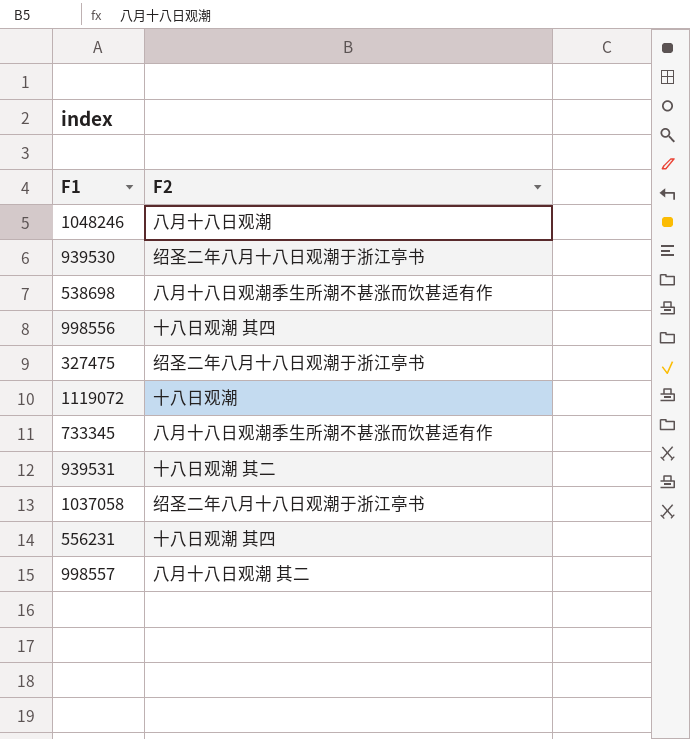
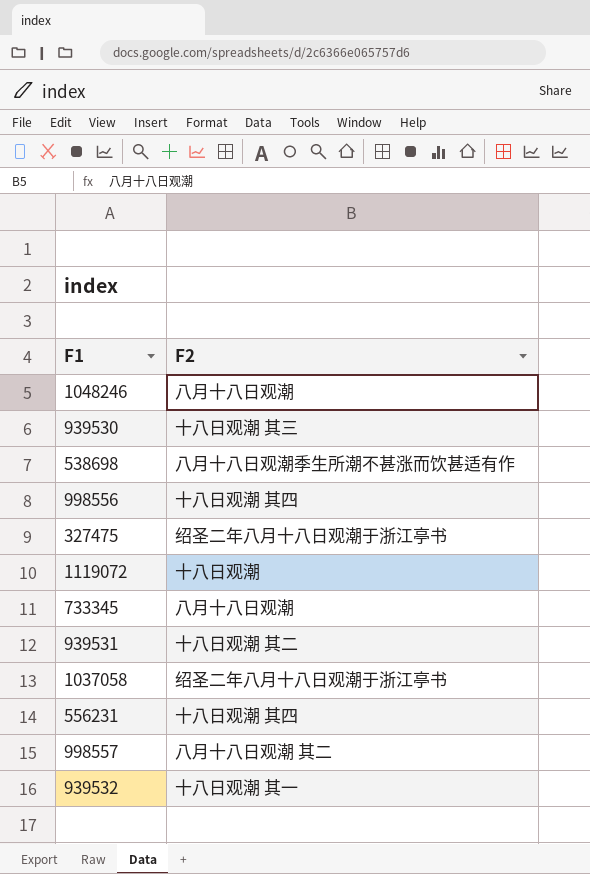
939530 | F2: 绍圣二年八月十八日观潮于浙江亭书 -> 十八日观潮 其三
733345 | F2: 八月十八日观潮季生所潮不甚涨而饮甚适有作 -> 八月十八日观潮
row 939532: none -> 十八日观潮 其一

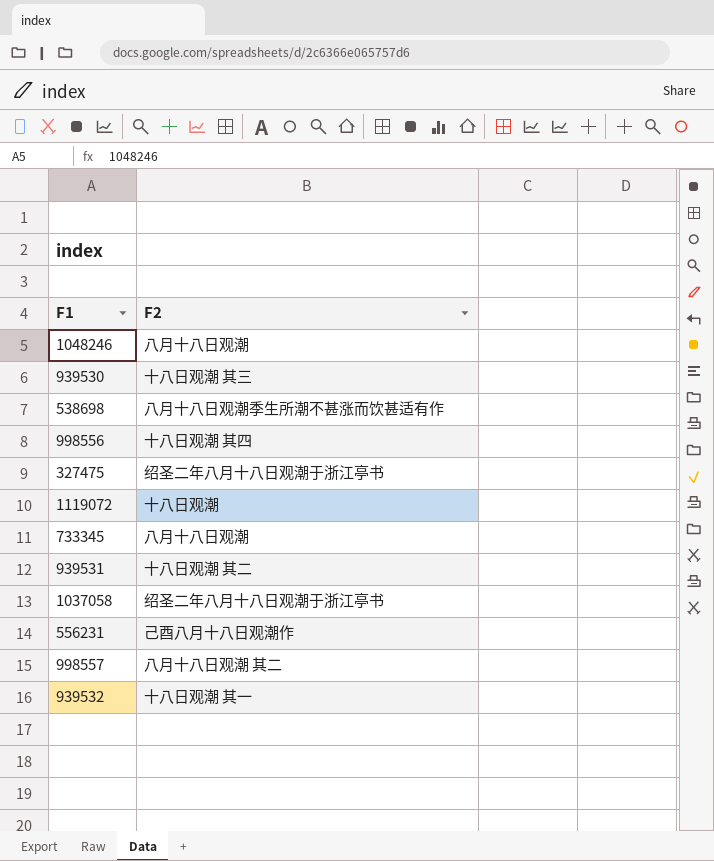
556231 | F2: 十八日观潮 其四 -> 己酉八月十八日观潮作

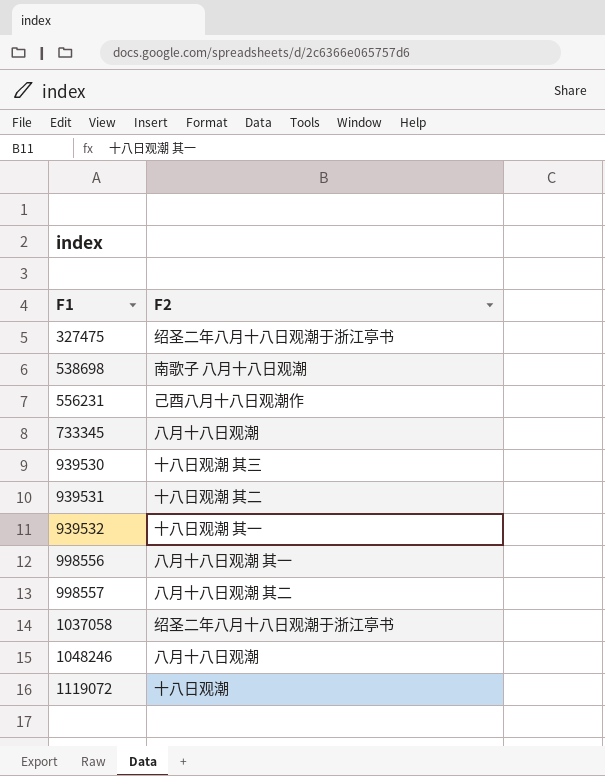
row order: none -> F1 ascending
538698 | F2: 八月十八日观潮季生所潮不甚涨而饮甚适有作 -> 南歌子 八月十八日观潮
998556 | F2: 十八日观潮 其四 -> 八月十八日观潮 其一

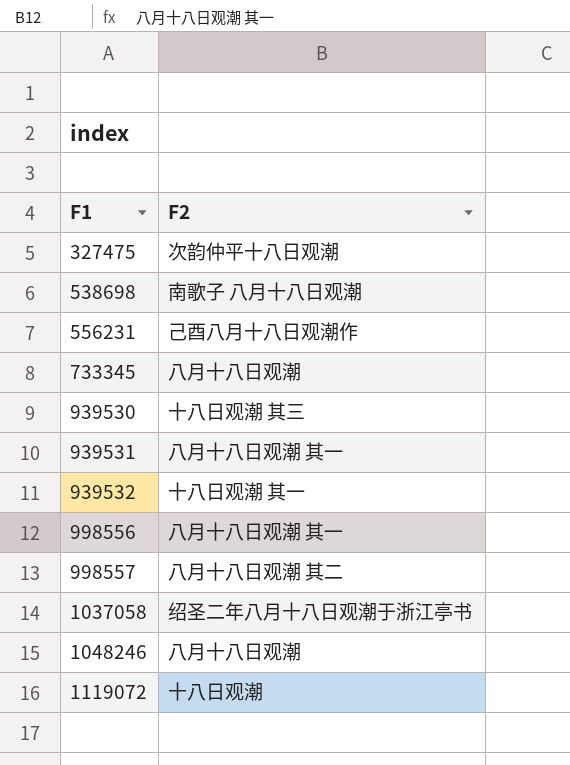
327475 | F2: 绍圣二年八月十八日观潮于浙江亭书 -> 次韵仲平十八日观潮
939531 | F2: 十八日观潮 其二 -> 八月十八日观潮 其一

